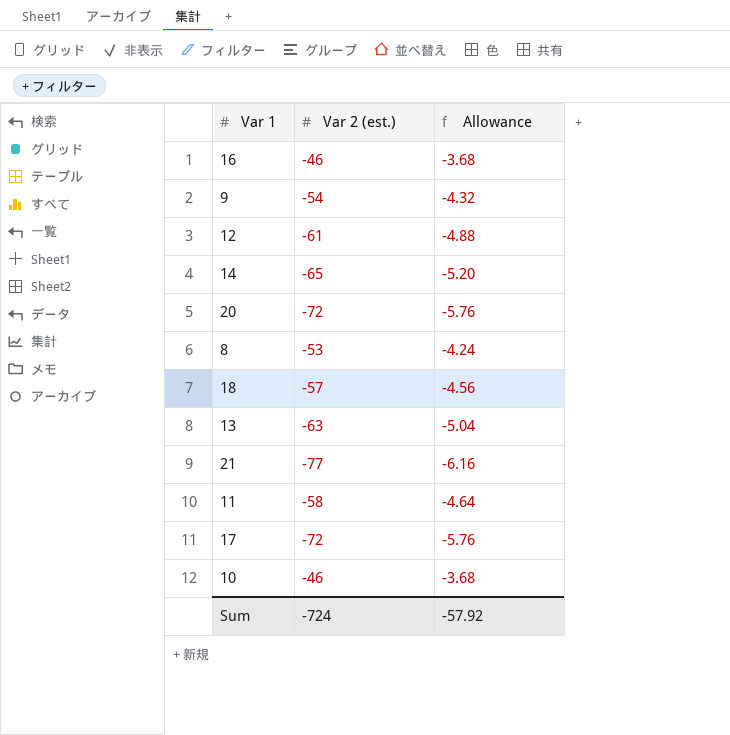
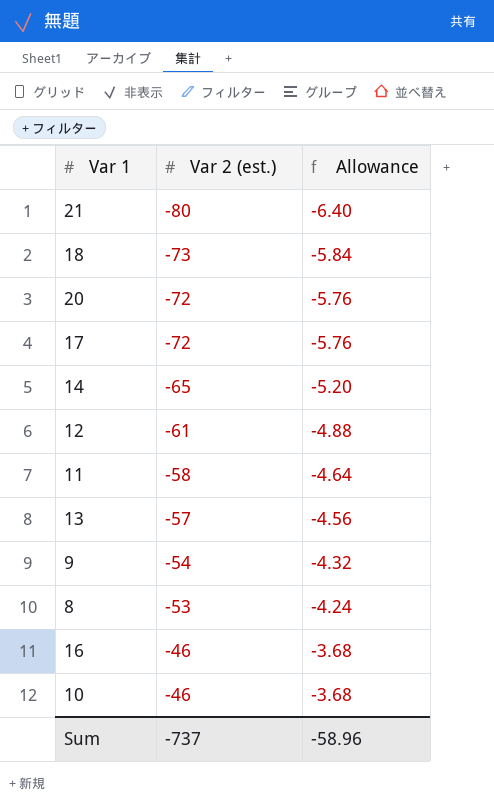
row order: none -> Var 2 (est.) ascending
21 | Var 2 (est.): -77 -> -80
21 | Allowance: -6.16 -> -6.40
18 | Var 2 (est.): -57 -> -73
18 | Allowance: -4.56 -> -5.84
13 | Var 2 (est.): -63 -> -57
13 | Allowance: -5.04 -> -4.56
Sum | Var 2 (est.): -724 -> -737
Sum | Allowance: -57.92 -> -58.96

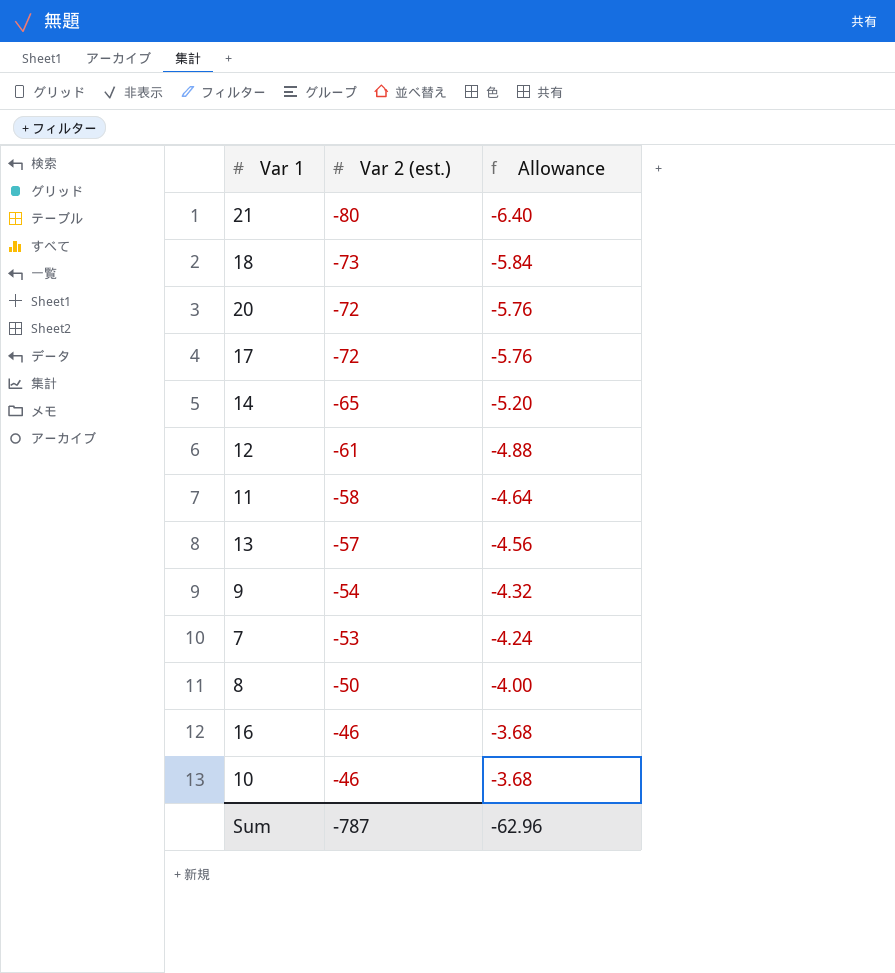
row 7: none -> -53 | -4.24
8 | Var 2 (est.): -53 -> -50
8 | Allowance: -4.24 -> -4.00
Sum | Var 2 (est.): -737 -> -787
Sum | Allowance: -58.96 -> -62.96

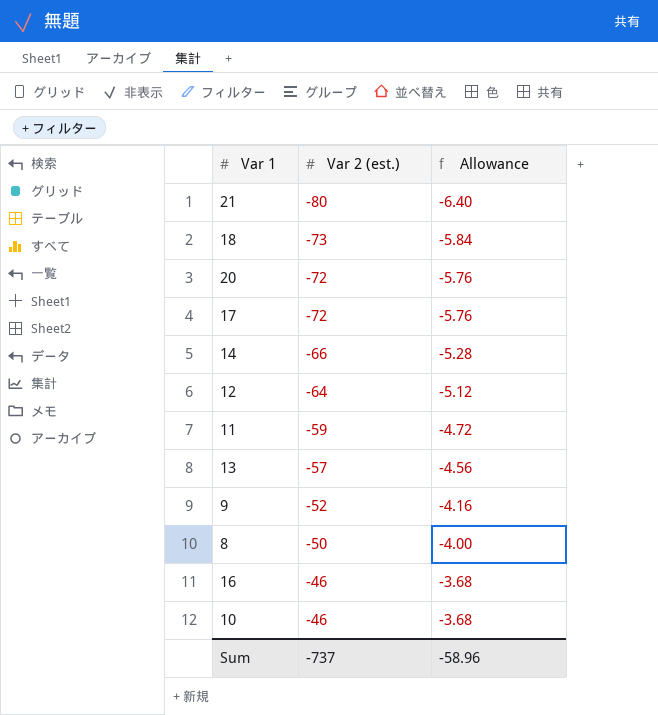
row 7: -53 | -4.24 -> none
14 | Var 2 (est.): -65 -> -66
14 | Allowance: -5.20 -> -5.28
12 | Var 2 (est.): -61 -> -64
12 | Allowance: -4.88 -> -5.12
11 | Var 2 (est.): -58 -> -59
11 | Allowance: -4.64 -> -4.72
9 | Var 2 (est.): -54 -> -52
9 | Allowance: -4.32 -> -4.16
Sum | Var 2 (est.): -787 -> -737
Sum | Allowance: -62.96 -> -58.96

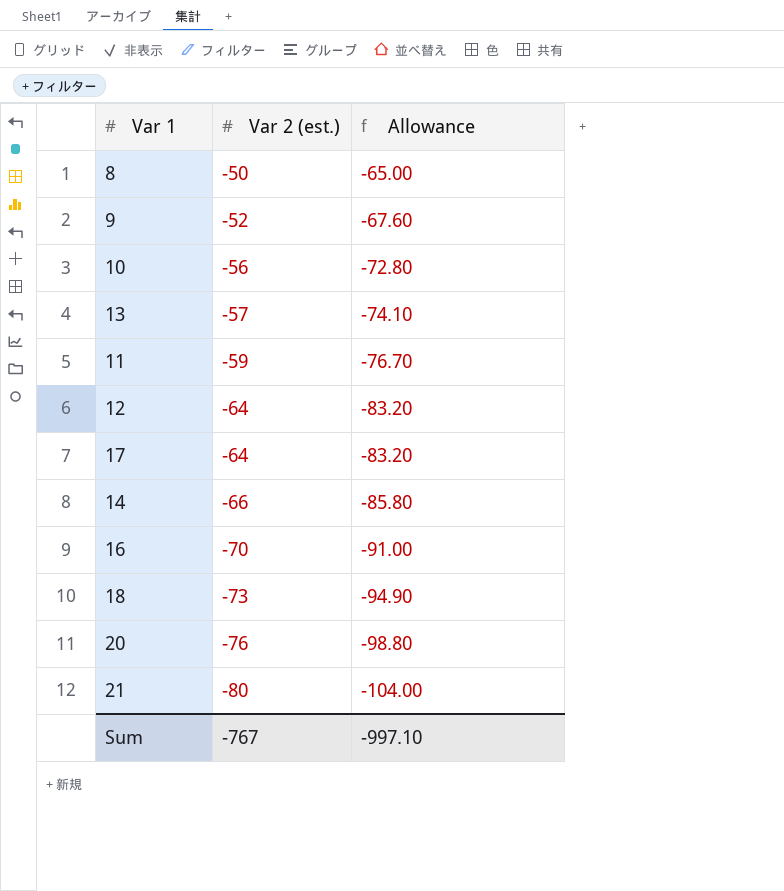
row order: Var 2 (est.) ascending -> Var 2 (est.) descending
column Allowance | formula: [Var 2 (est.)] * 0.08 -> [Var 2 (est.)] * 1.3
10 | Var 2 (est.): -46 -> -56
17 | Var 2 (est.): -72 -> -64
16 | Var 2 (est.): -46 -> -70
20 | Var 2 (est.): -72 -> -76
Sum | Var 2 (est.): -737 -> -767
Sum | Allowance: -58.96 -> -997.10

